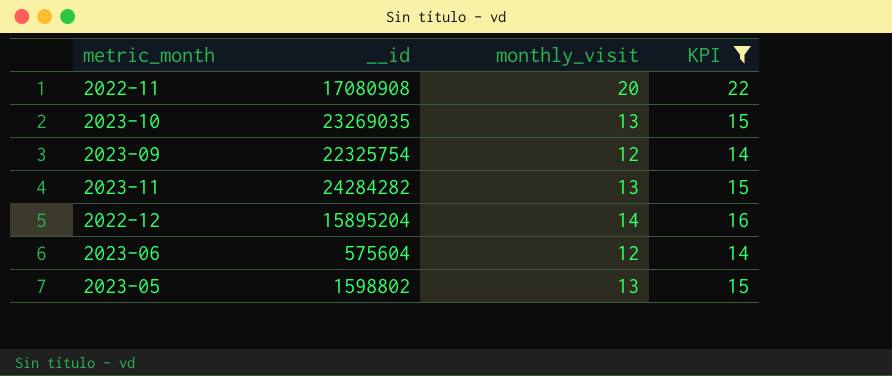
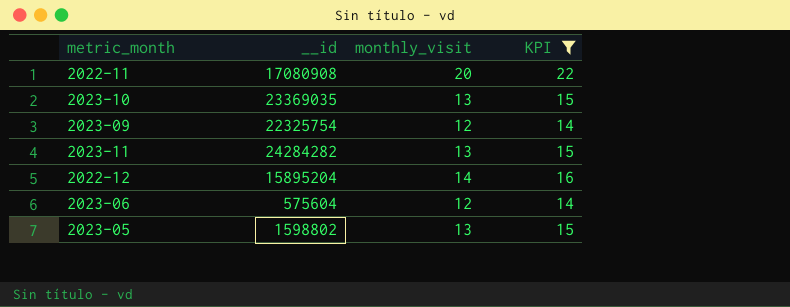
2023-10 | __id: 23269035 -> 23369035

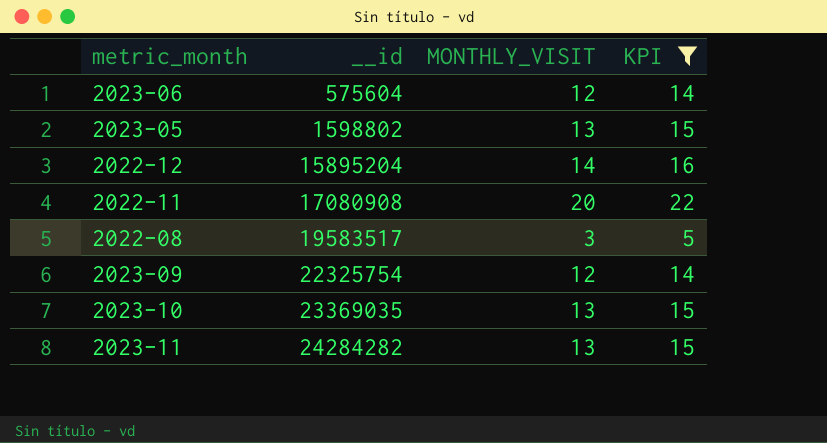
row order: none -> __id ascending
column name: monthly_visit -> MONTHLY_VISIT
row 2022-08: none -> 19583517 | 3 | 5

